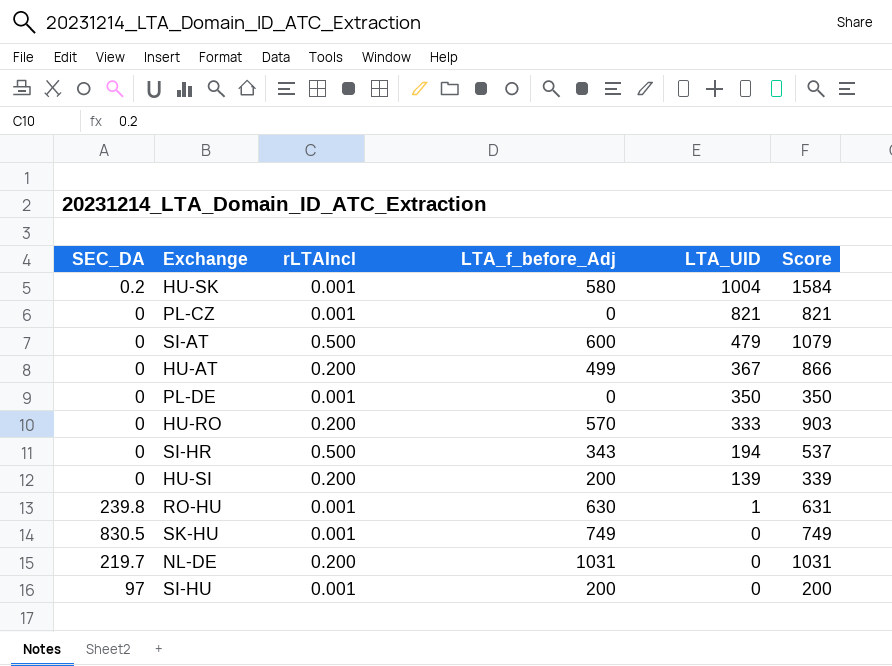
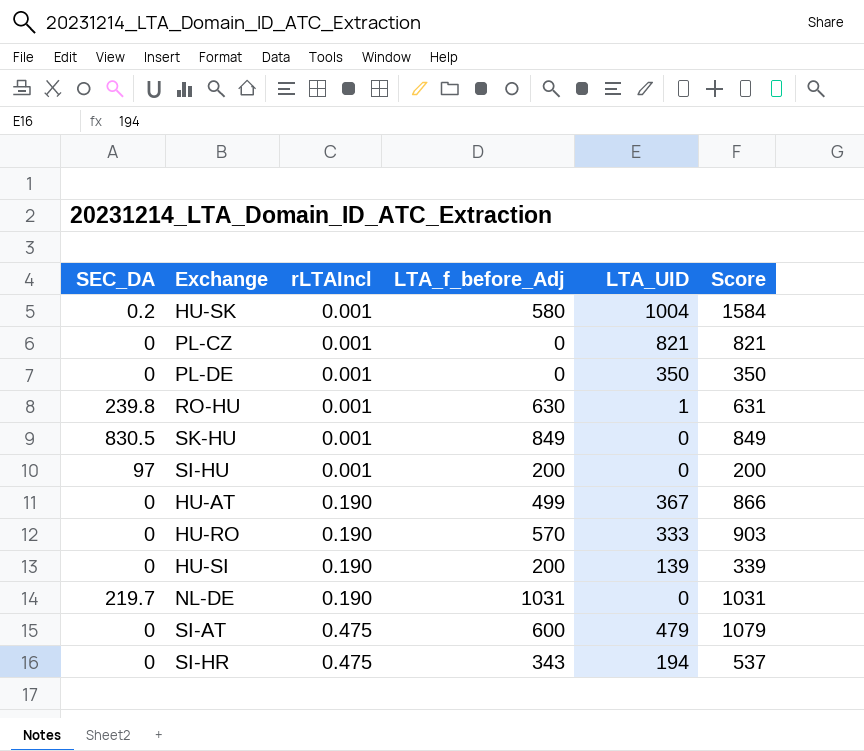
row order: LTA_UID descending -> rLTAIncl ascending
SK-HU | LTA_f_before_Adj: 749 -> 849
SK-HU | Score: 749 -> 849
HU-AT | rLTAIncl: 0.200 -> 0.190
HU-RO | rLTAIncl: 0.200 -> 0.190
HU-SI | rLTAIncl: 0.200 -> 0.190
NL-DE | rLTAIncl: 0.200 -> 0.190
SI-AT | rLTAIncl: 0.500 -> 0.475
SI-HR | rLTAIncl: 0.500 -> 0.475

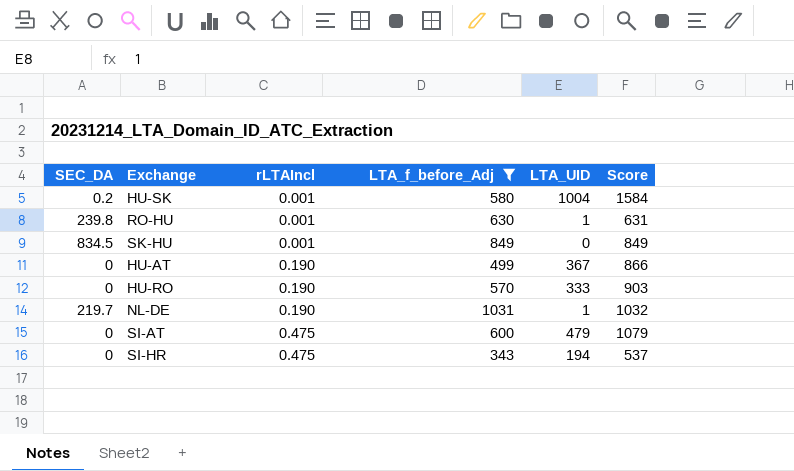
filter: none -> LTA_f_before_Adj >= 343
SK-HU | SEC_DA: 830.5 -> 834.5
NL-DE | LTA_UID: 0 -> 1
NL-DE | Score: 1031 -> 1032

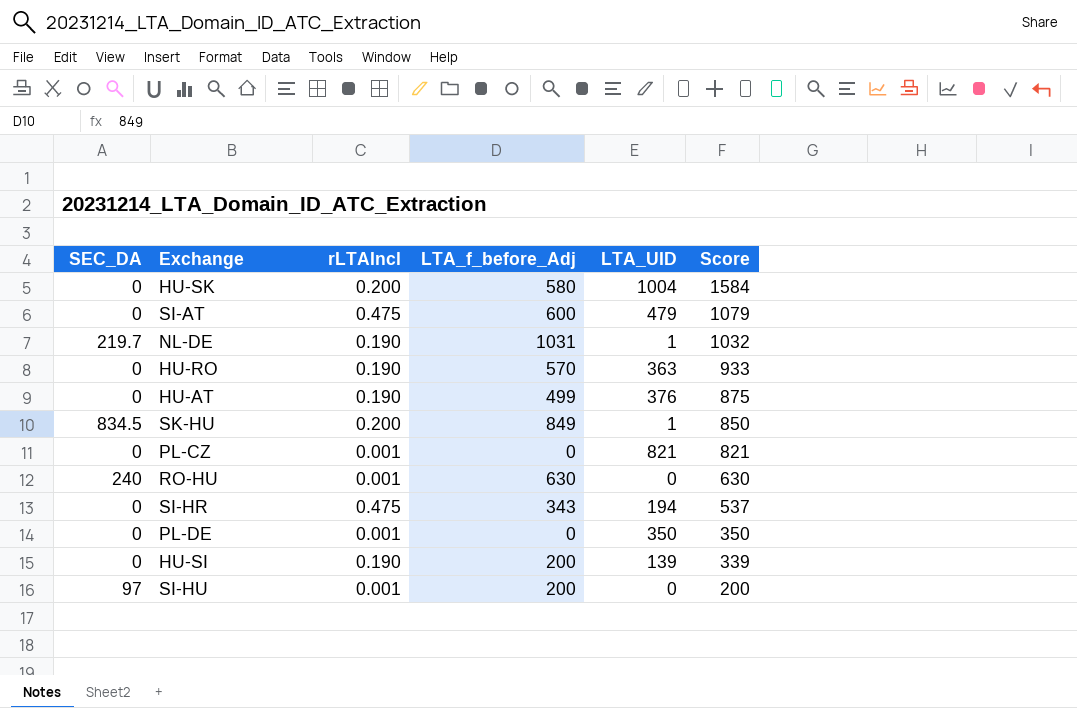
filter: LTA_f_before_Adj >= 343 -> none
row order: rLTAIncl ascending -> Score descending
HU-SK | SEC_DA: 0.2 -> 0
HU-SK | rLTAIncl: 0.001 -> 0.200
HU-RO | LTA_UID: 333 -> 363
HU-RO | Score: 903 -> 933
HU-AT | LTA_UID: 367 -> 376
HU-AT | Score: 866 -> 875
SK-HU | rLTAIncl: 0.001 -> 0.200
SK-HU | LTA_UID: 0 -> 1
SK-HU | Score: 849 -> 850
RO-HU | SEC_DA: 239.8 -> 240
RO-HU | LTA_UID: 1 -> 0
RO-HU | Score: 631 -> 630

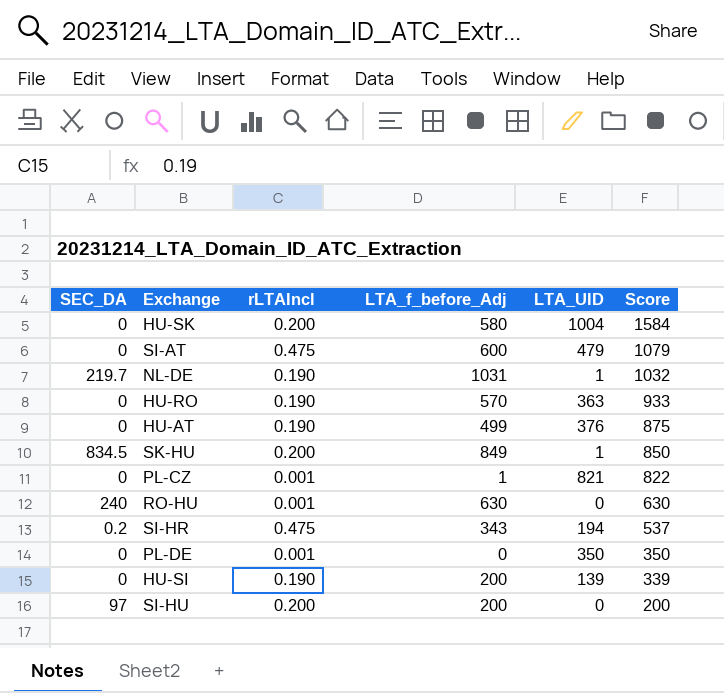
PL-CZ | LTA_f_before_Adj: 0 -> 1
PL-CZ | Score: 821 -> 822
SI-HR | SEC_DA: 0 -> 0.2
SI-HU | rLTAIncl: 0.001 -> 0.200

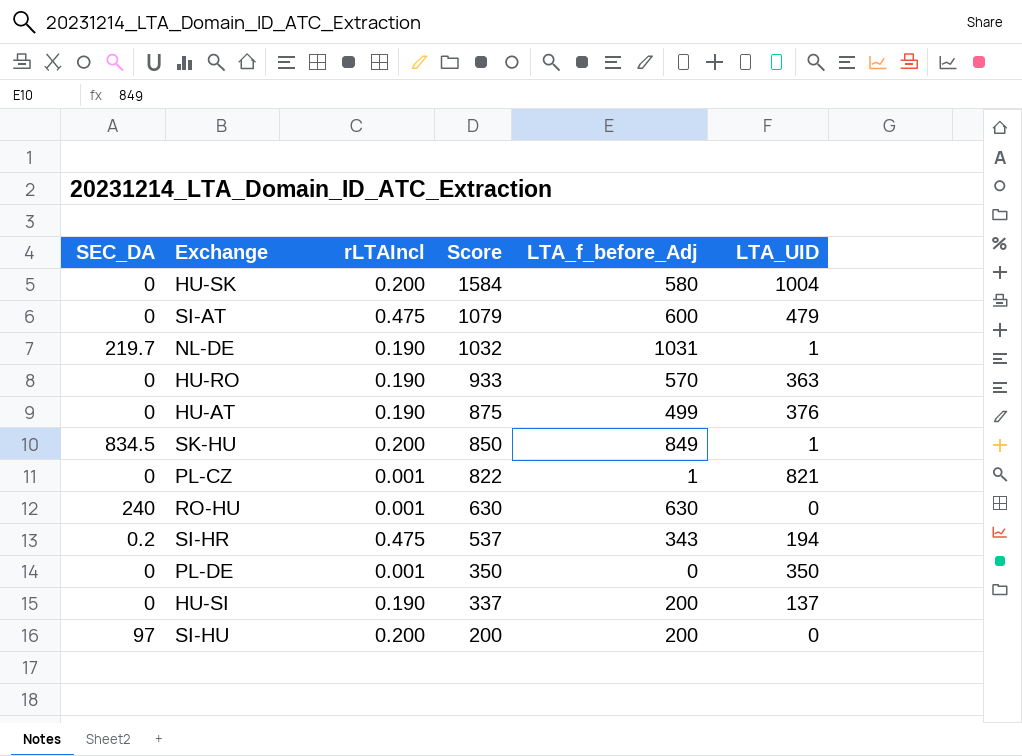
column Score | position: 6 -> 4
HU-SI | Score: 339 -> 337
HU-SI | LTA_UID: 139 -> 137

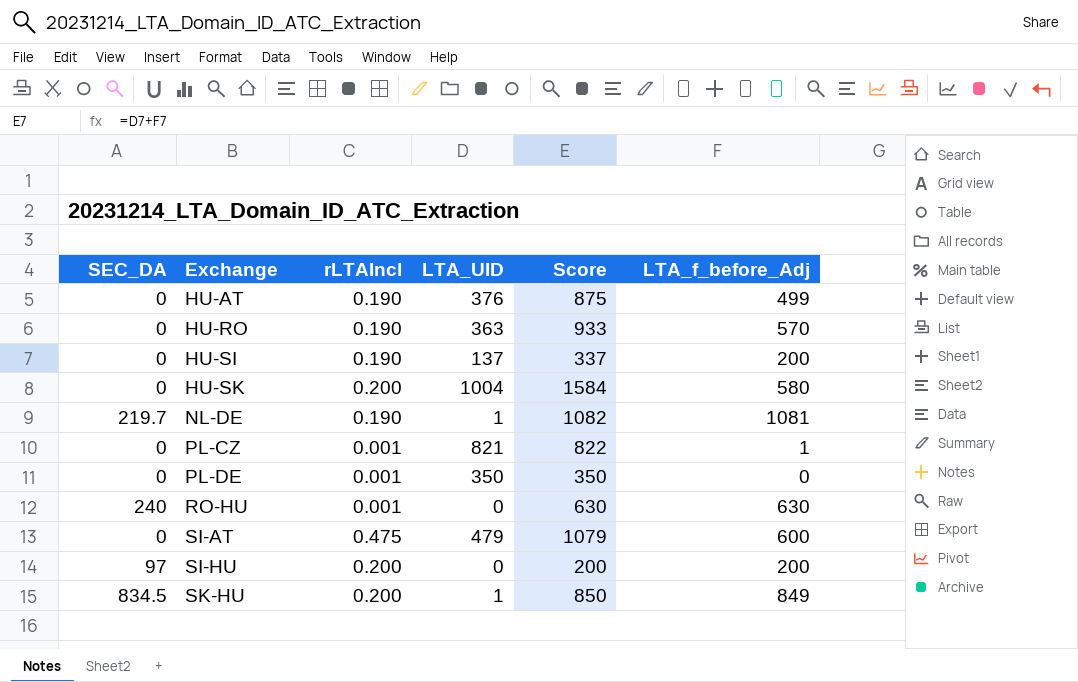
row order: Score descending -> Exchange ascending
column LTA_UID | position: 6 -> 4
row SI-HR: 0.2 | 0.475 | 537 | 343 | 194 -> none
NL-DE | Score: 1032 -> 1082
NL-DE | LTA_f_before_Adj: 1031 -> 1081

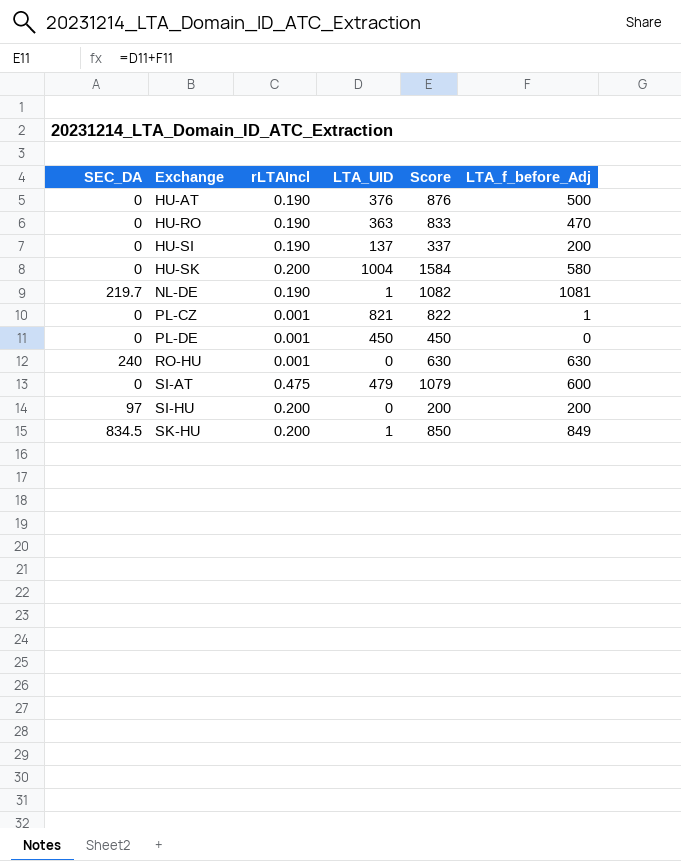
HU-AT | Score: 875 -> 876
HU-AT | LTA_f_before_Adj: 499 -> 500
HU-RO | Score: 933 -> 833
HU-RO | LTA_f_before_Adj: 570 -> 470
PL-DE | LTA_UID: 350 -> 450
PL-DE | Score: 350 -> 450

